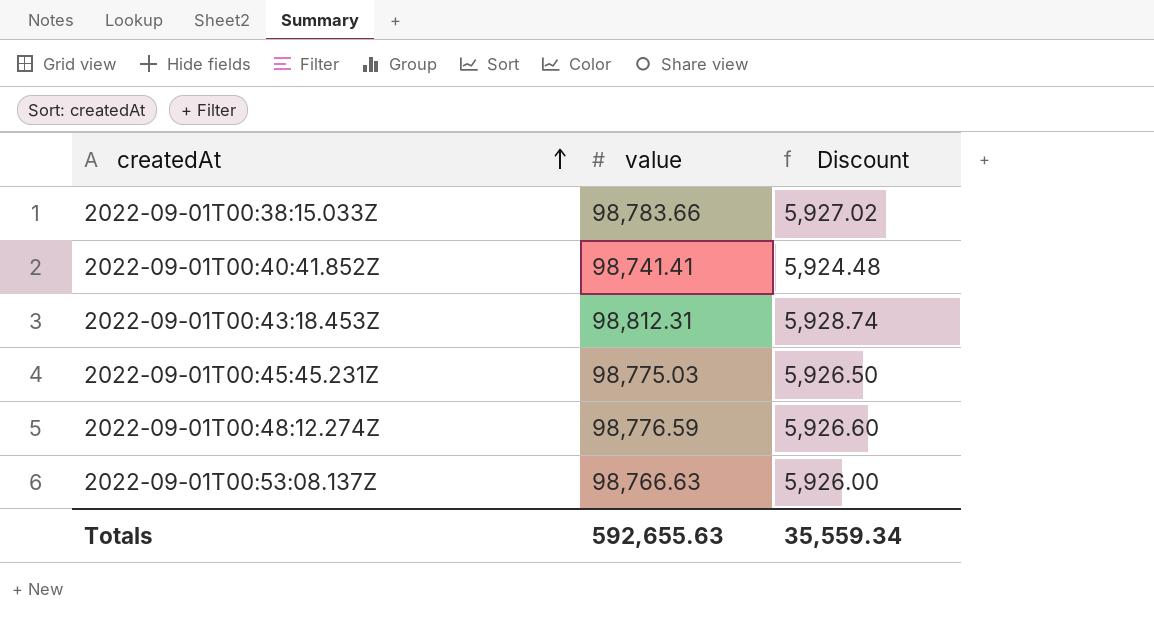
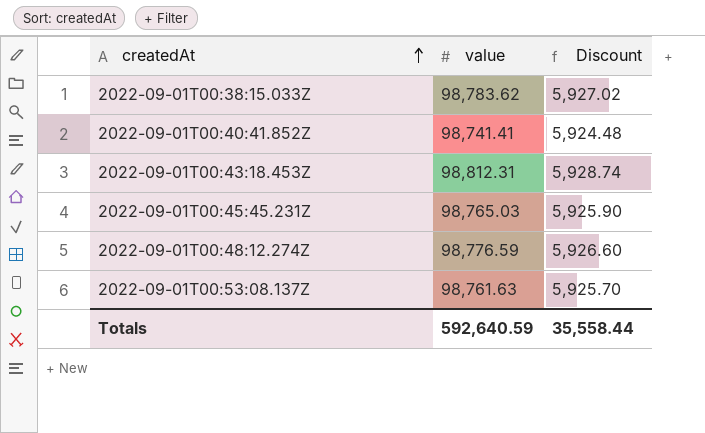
2022-09-01T00:38:15.033Z | value: 98,783.66 -> 98,783.62
2022-09-01T00:45:45.231Z | value: 98,775.03 -> 98,765.03
2022-09-01T00:45:45.231Z | Discount: 5,926.50 -> 5,925.90
2022-09-01T00:53:08.137Z | value: 98,766.63 -> 98,761.63
2022-09-01T00:53:08.137Z | Discount: 5,926.00 -> 5,925.70
Totals | value: 592,655.63 -> 592,640.59
Totals | Discount: 35,559.34 -> 35,558.44

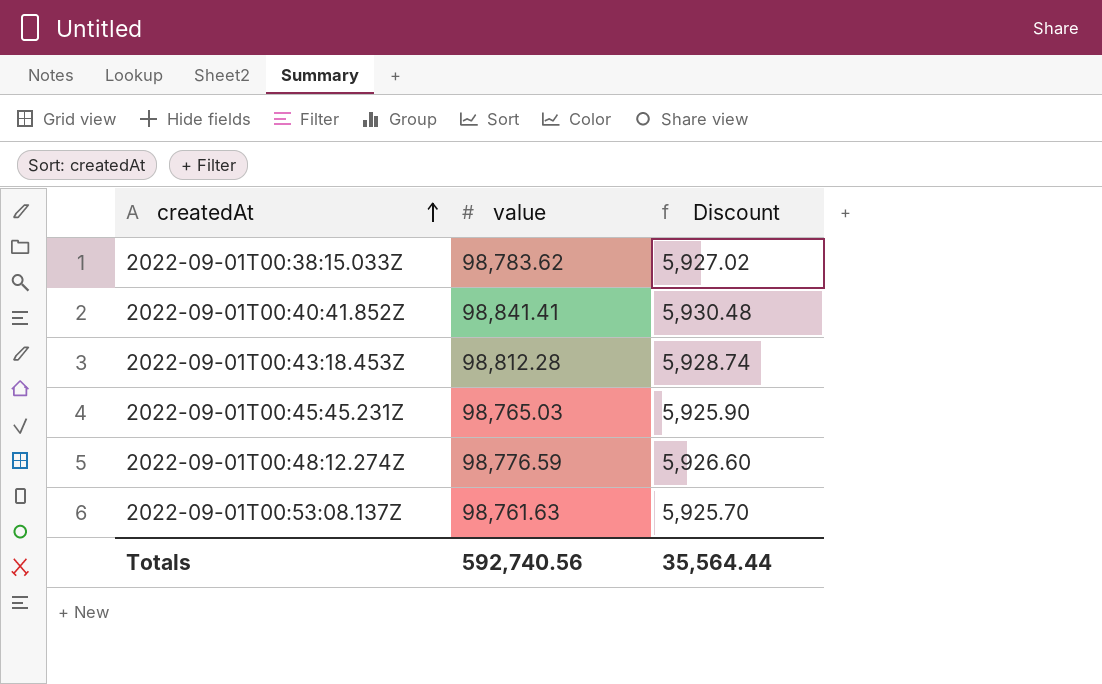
2022-09-01T00:40:41.852Z | value: 98,741.41 -> 98,841.41
2022-09-01T00:40:41.852Z | Discount: 5,924.48 -> 5,930.48
2022-09-01T00:43:18.453Z | value: 98,812.31 -> 98,812.28
Totals | value: 592,640.59 -> 592,740.56
Totals | Discount: 35,558.44 -> 35,564.44

